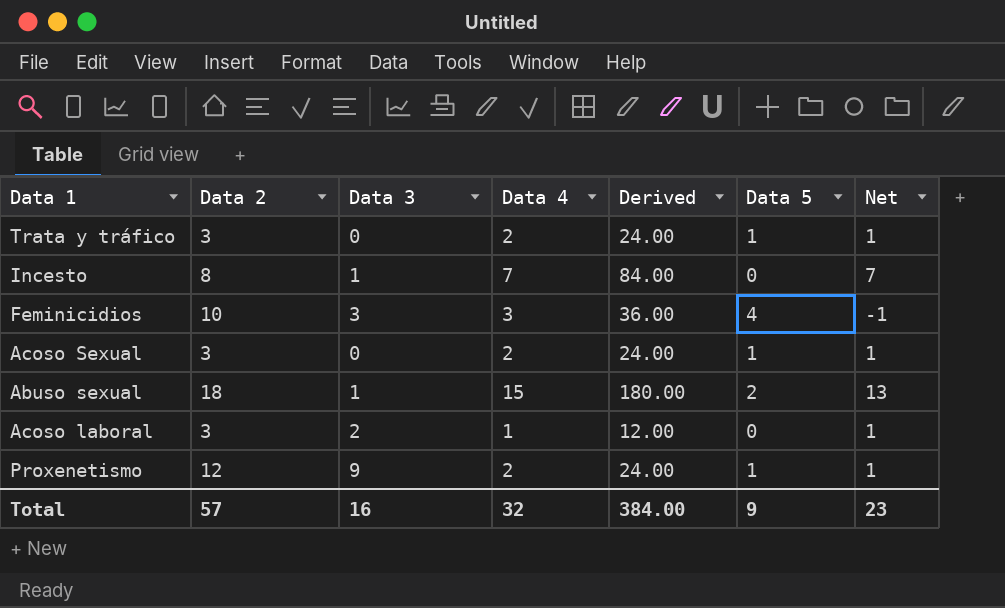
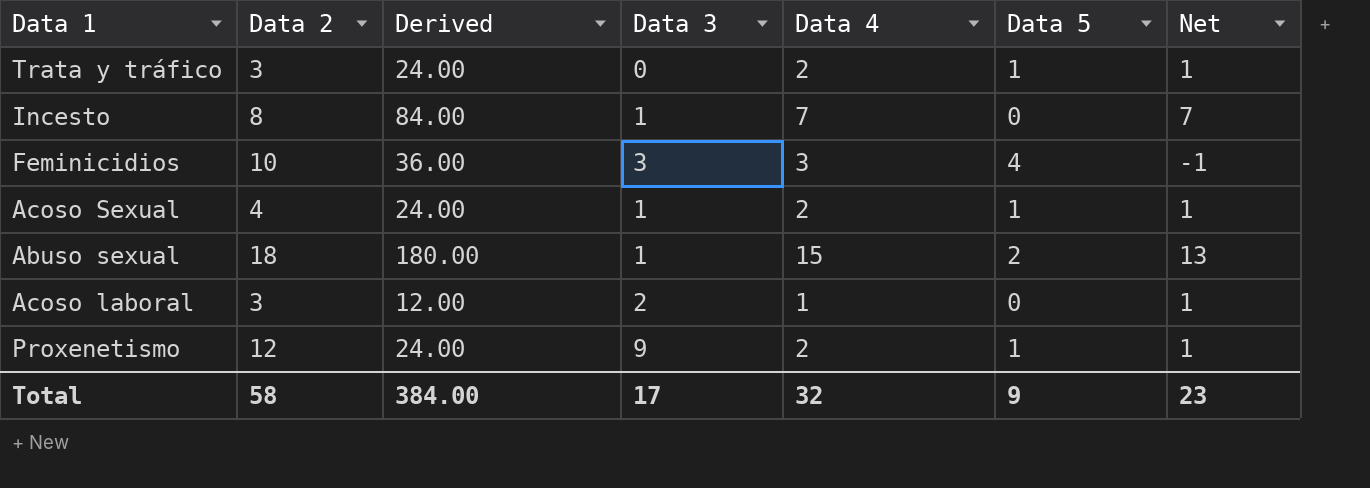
column Derived | position: 5 -> 3
Acoso Sexual | Data 2: 3 -> 4
Acoso Sexual | Data 3: 0 -> 1
Total | Data 2: 57 -> 58
Total | Data 3: 16 -> 17

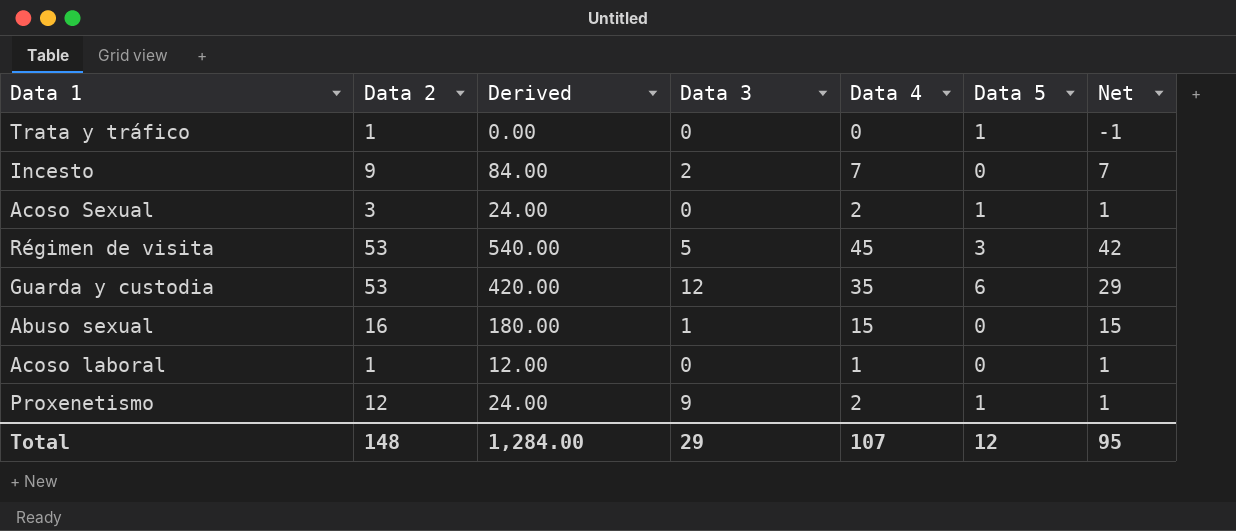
row Feminicidios: 10 | 36.00 | 3 | 3 | 4 | -1 -> none
Trata y tráfico | Data 2: 3 -> 1
Trata y tráfico | Derived: 24.00 -> 0.00
Trata y tráfico | Data 4: 2 -> 0
Trata y tráfico | Net: 1 -> -1
Incesto | Data 2: 8 -> 9
Incesto | Data 3: 1 -> 2
Acoso Sexual | Data 2: 4 -> 3
Acoso Sexual | Data 3: 1 -> 0
row Régimen de visita: none -> 53 | 540.00 | 5 | 45 | 3 | 42
row Guarda y custodia: none -> 53 | 420.00 | 12 | 35 | 6 | 29
Abuso sexual | Data 2: 18 -> 16
Abuso sexual | Data 5: 2 -> 0
Abuso sexual | Net: 13 -> 15
Acoso laboral | Data 2: 3 -> 1
Acoso laboral | Data 3: 2 -> 0
Total | Data 2: 58 -> 148
Total | Derived: 384.00 -> 1,284.00
Total | Data 3: 17 -> 29
Total | Data 4: 32 -> 107
Total | Data 5: 9 -> 12
Total | Net: 23 -> 95

